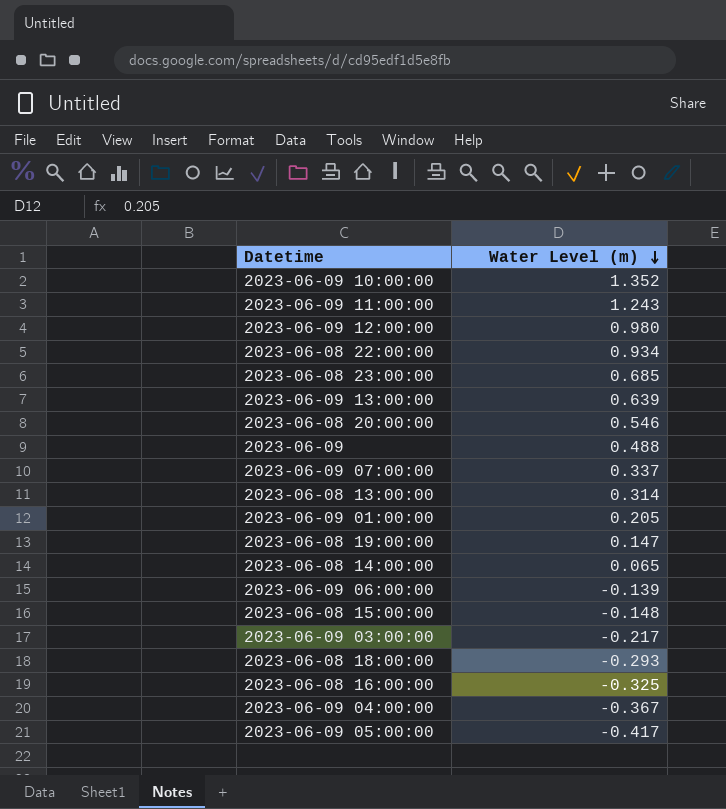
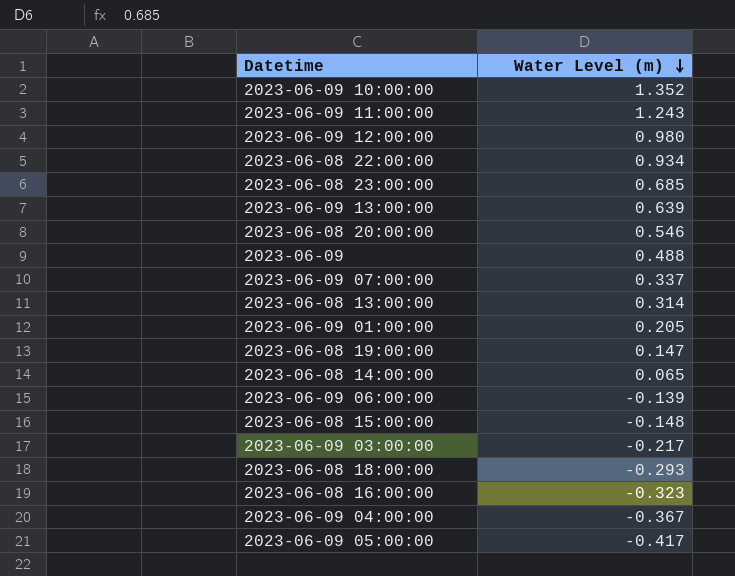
2023-06-08 16:00:00 | Water Level (m): -0.325 -> -0.323

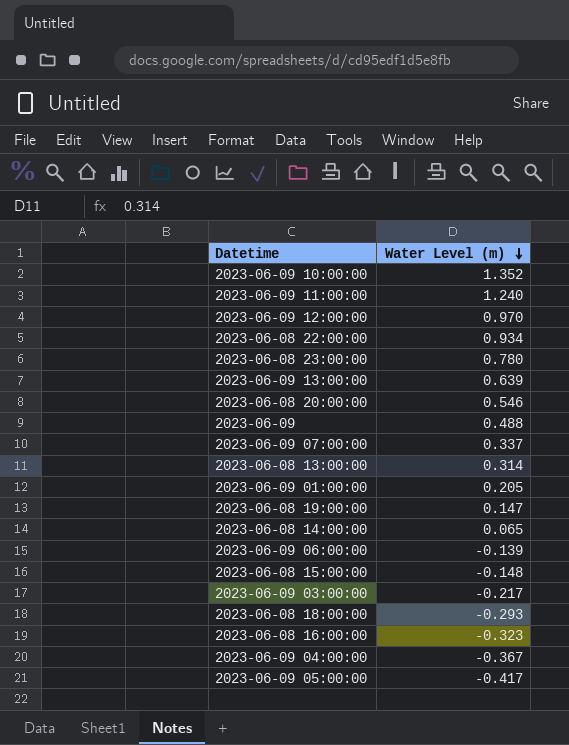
2023-06-09 11:00:00 | Water Level (m): 1.243 -> 1.240
2023-06-09 12:00:00 | Water Level (m): 0.980 -> 0.970
2023-06-08 23:00:00 | Water Level (m): 0.685 -> 0.780

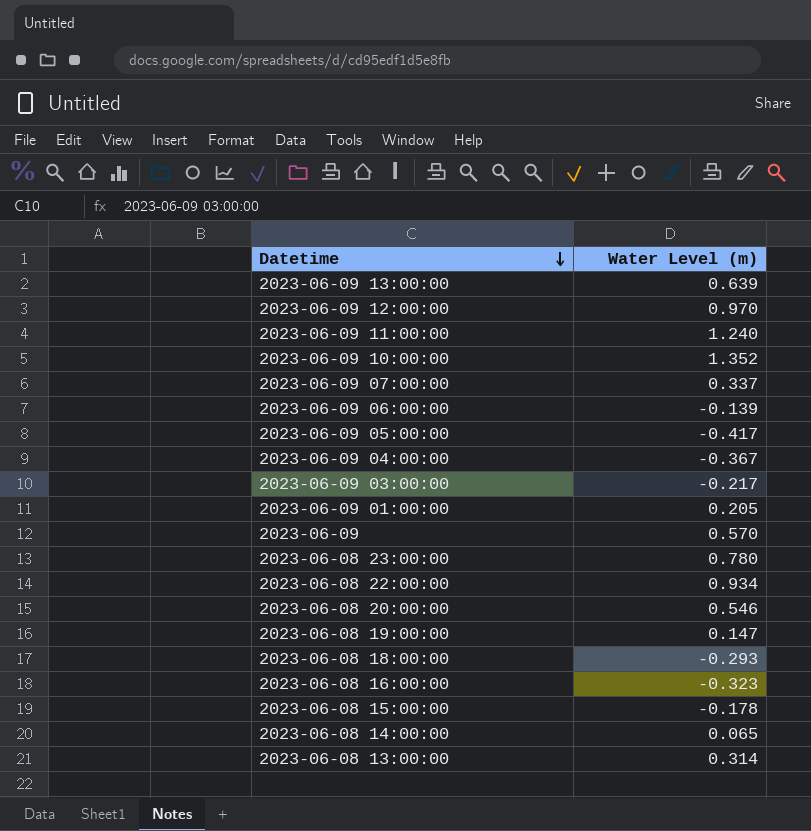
row order: Water Level (m) descending -> Datetime descending
2023-06-09 | Water Level (m): 0.488 -> 0.570
2023-06-08 15:00:00 | Water Level (m): -0.148 -> -0.178

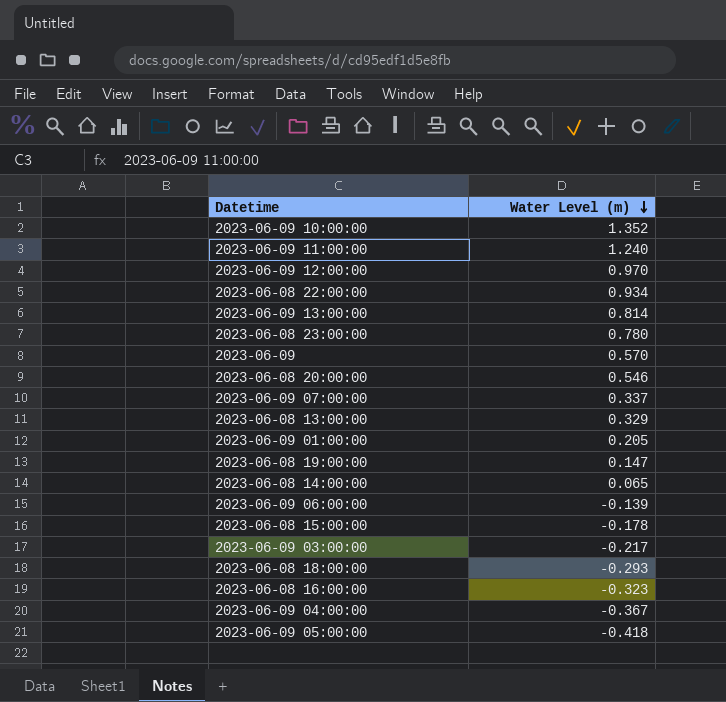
row order: Datetime descending -> Water Level (m) descending
2023-06-09 13:00:00 | Water Level (m): 0.639 -> 0.814
2023-06-08 13:00:00 | Water Level (m): 0.314 -> 0.329
2023-06-09 05:00:00 | Water Level (m): -0.417 -> -0.418

